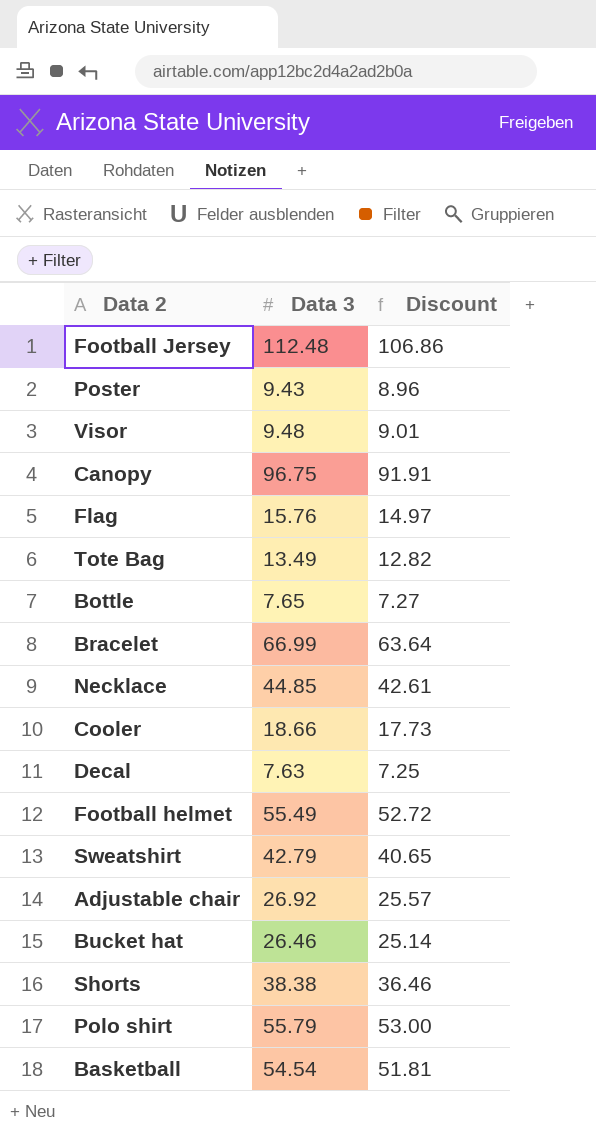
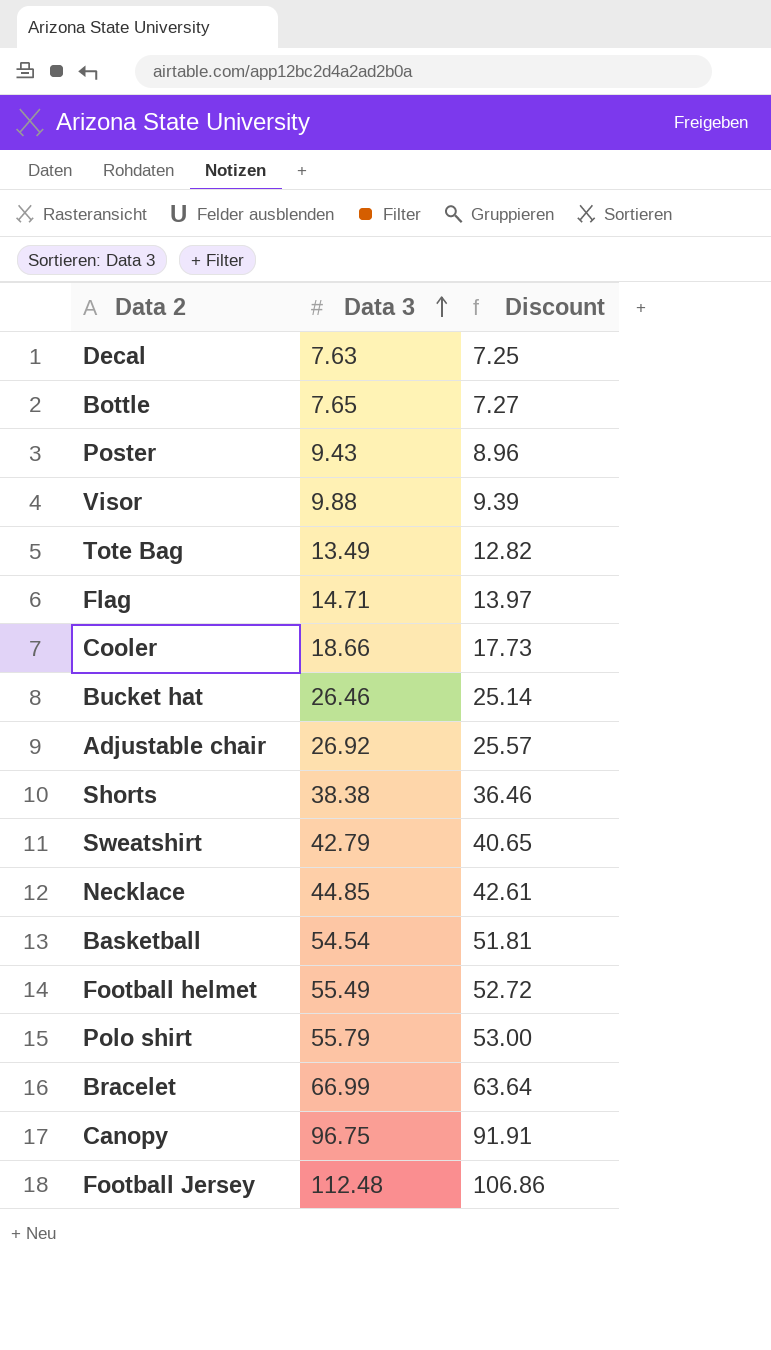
row order: none -> Data 3 ascending
Visor | Data 3: 9.48 -> 9.88
Visor | Discount: 9.01 -> 9.39
Flag | Data 3: 15.76 -> 14.71
Flag | Discount: 14.97 -> 13.97

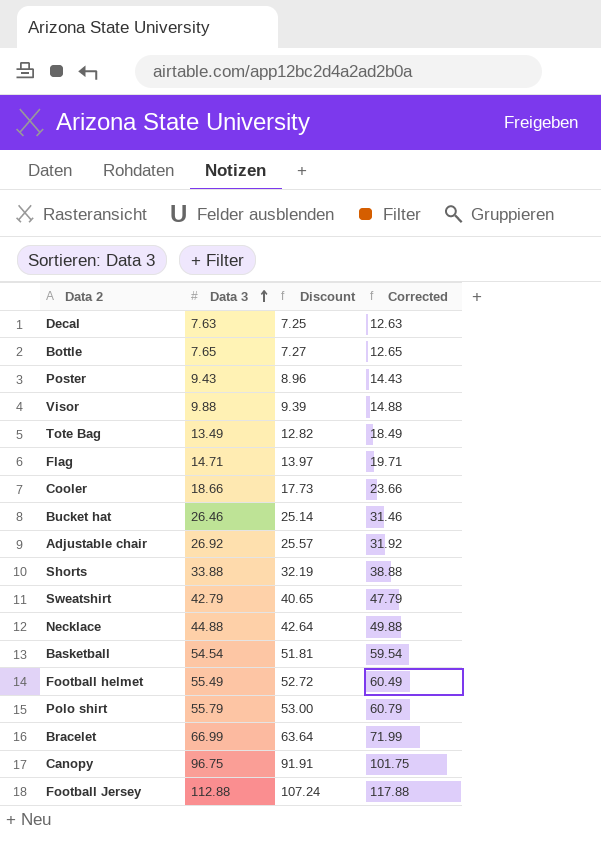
column Corrected | formula: none -> [Data 3] + 5
Shorts | Data 3: 38.38 -> 33.88
Shorts | Discount: 36.46 -> 32.19
Necklace | Data 3: 44.85 -> 44.88
Necklace | Discount: 42.61 -> 42.64
Football Jersey | Data 3: 112.48 -> 112.88
Football Jersey | Discount: 106.86 -> 107.24

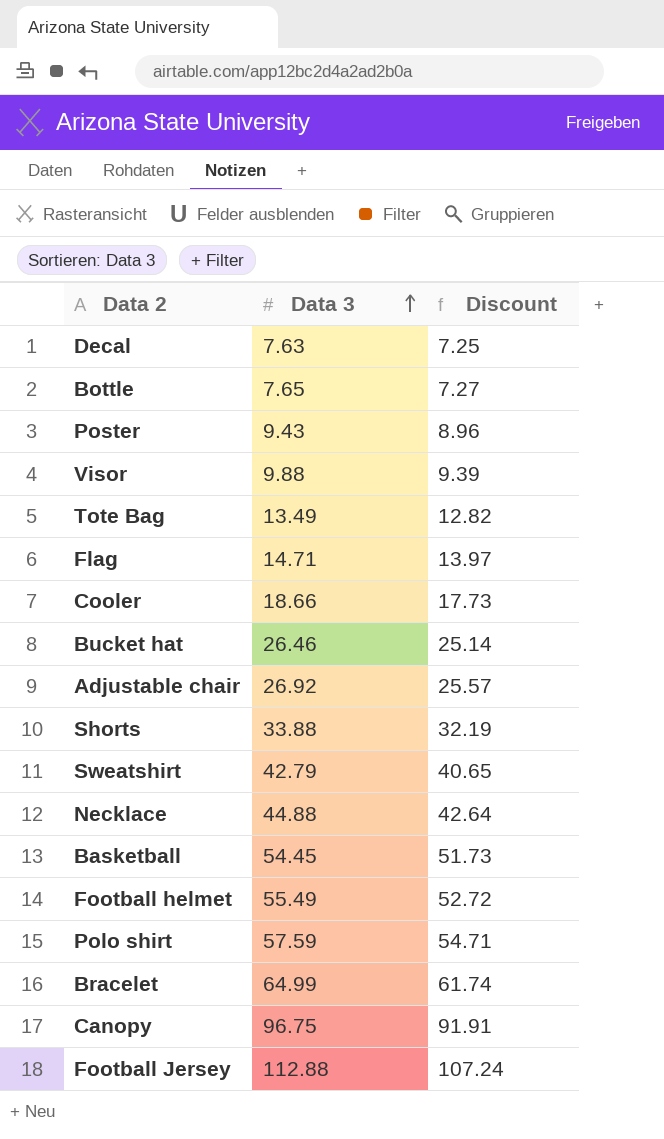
column Corrected | formula: [Data 3] + 5 -> none
Basketball | Data 3: 54.54 -> 54.45
Basketball | Discount: 51.81 -> 51.73
Polo shirt | Data 3: 55.79 -> 57.59
Polo shirt | Discount: 53.00 -> 54.71
Bracelet | Data 3: 66.99 -> 64.99
Bracelet | Discount: 63.64 -> 61.74

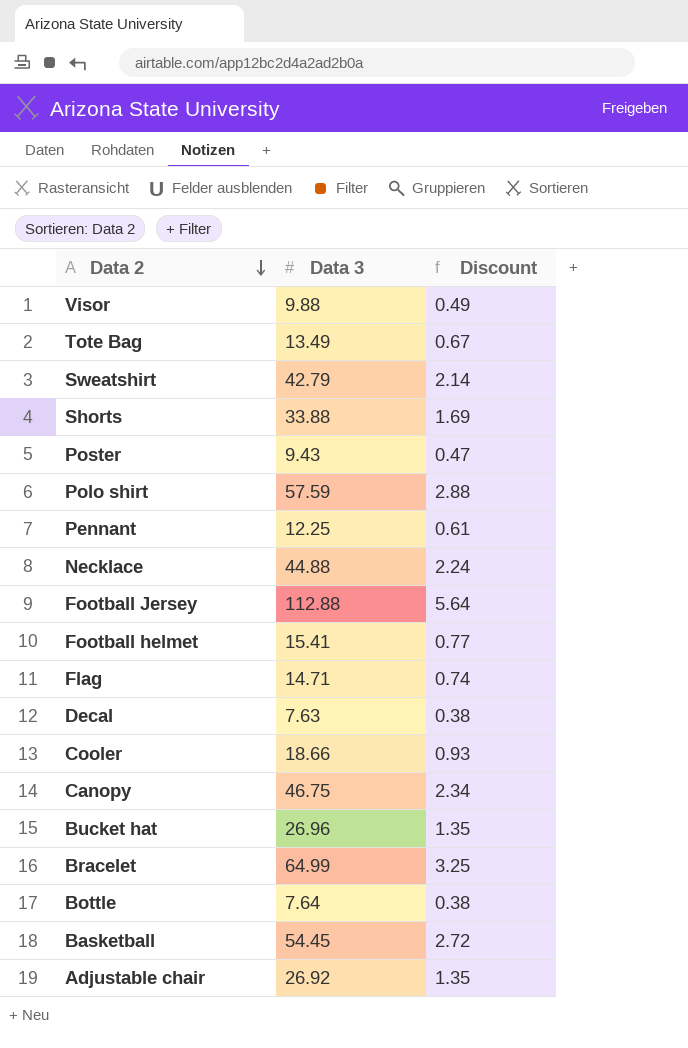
row order: Data 3 ascending -> Data 2 descending
column Discount | formula: [Data 3] * 0.95 -> [Data 3] * 0.05
row Pennant: none -> 12.25 | 0.61
Football helmet | Data 3: 55.49 -> 15.41
Canopy | Data 3: 96.75 -> 46.75
Bucket hat | Data 3: 26.46 -> 26.96
Bottle | Data 3: 7.65 -> 7.64

